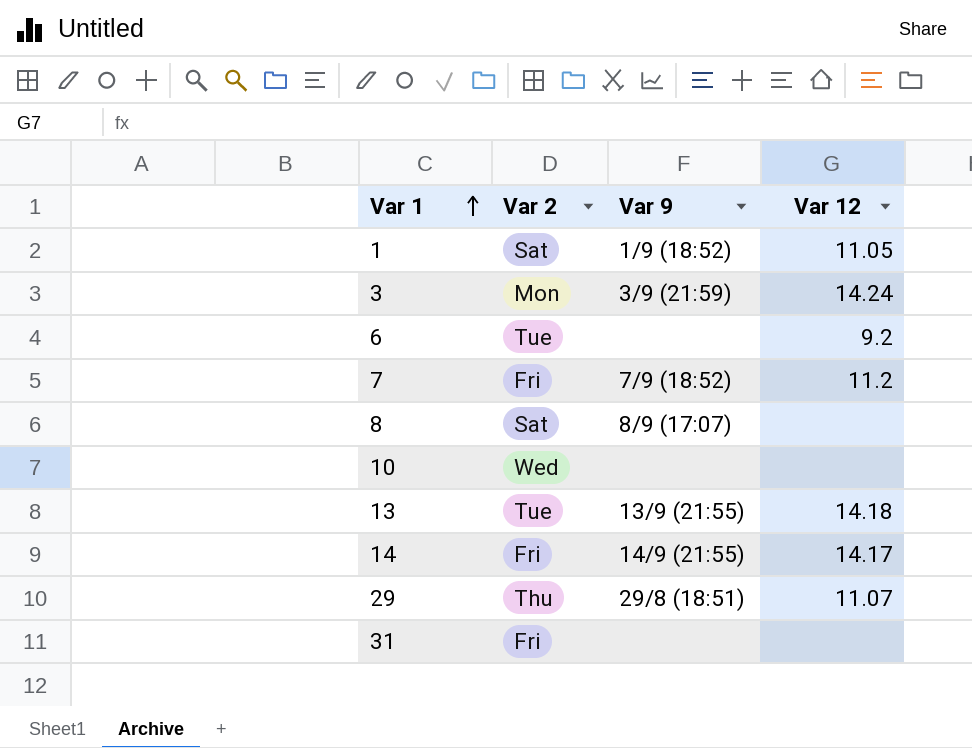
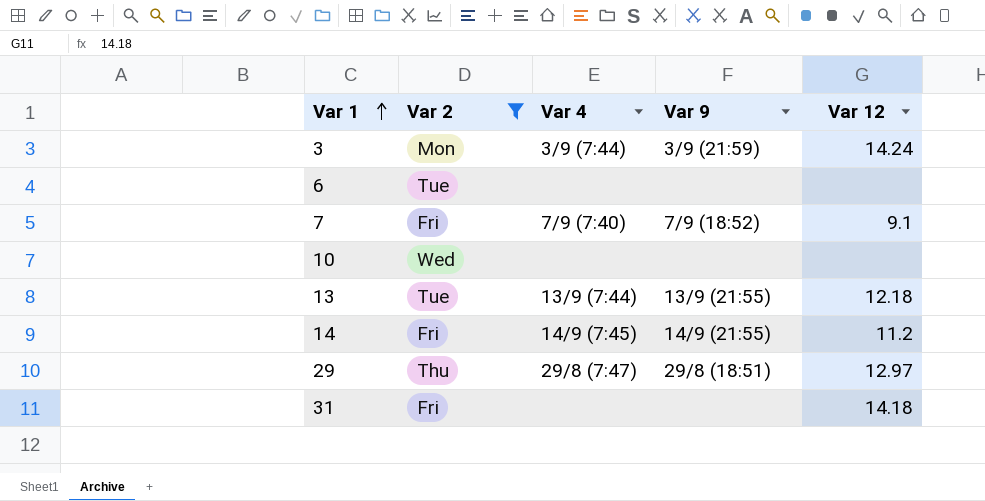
filter: none -> Var 2 != Sat
column Var 4 | position: none -> 3
6 | Var 12: 9.2 -> none
7 | Var 12: 11.2 -> 9.1
13 | Var 12: 14.18 -> 12.18
14 | Var 12: 14.17 -> 11.2
29 | Var 12: 11.07 -> 12.97
31 | Var 12: none -> 14.18

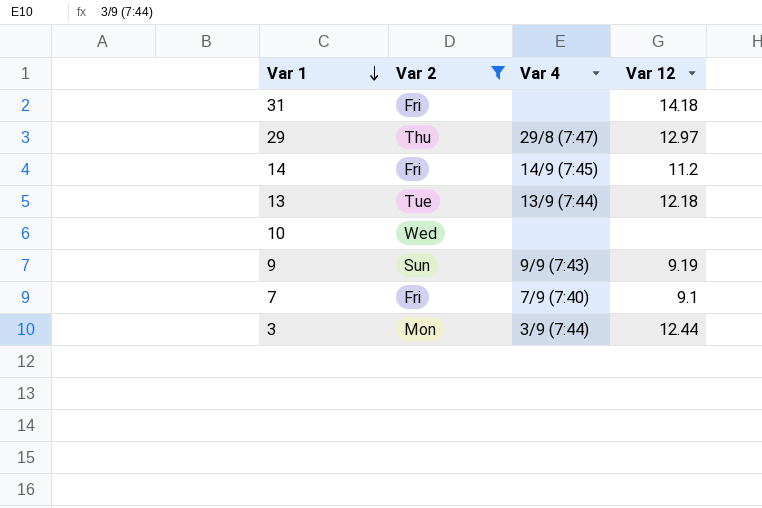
row order: Var 1 ascending -> Var 1 descending
column Var 9 | position: 4 -> none
row 6: Tue | none | none | none -> none
row 9: none -> Sun | 9/9 (7:43) | 9.19
3 | Var 12: 14.24 -> 12.44

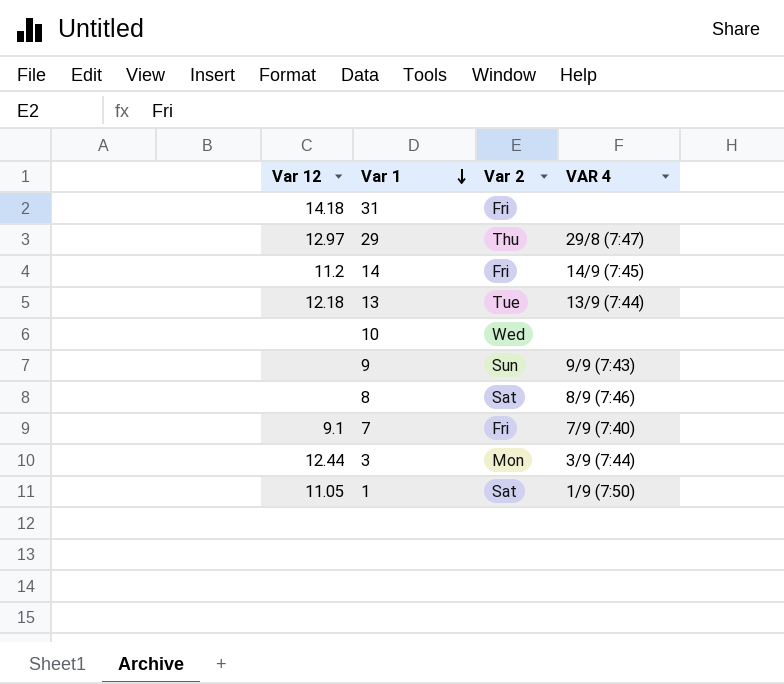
filter: Var 2 != Sat -> none
column Var 12 | position: 4 -> 1
column name: Var 4 -> VAR 4
9 | Var 12: 9.19 -> none

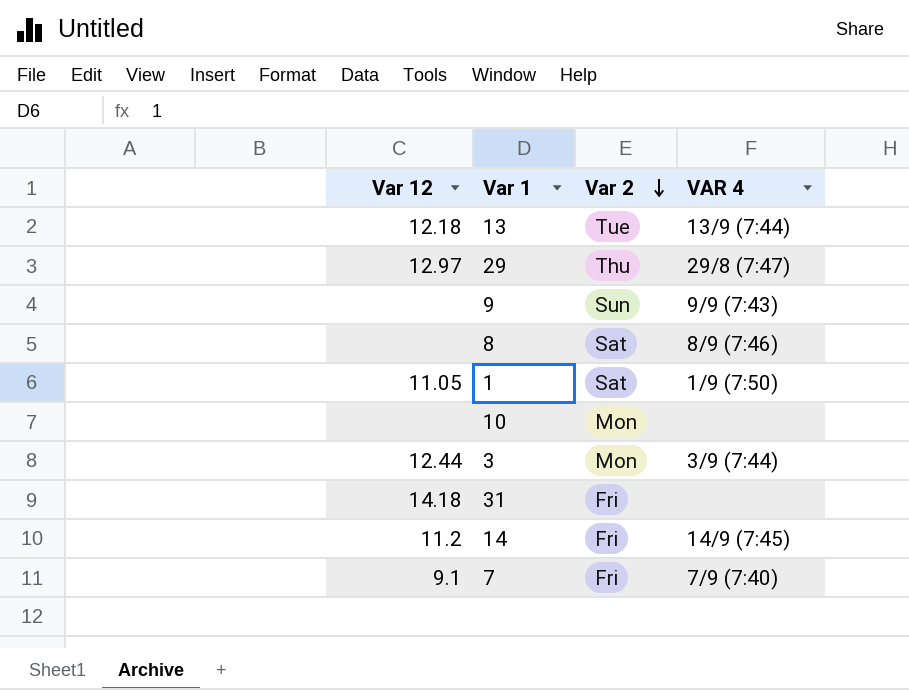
row order: Var 1 descending -> Var 2 descending
10 | Var 2: Wed -> Mon

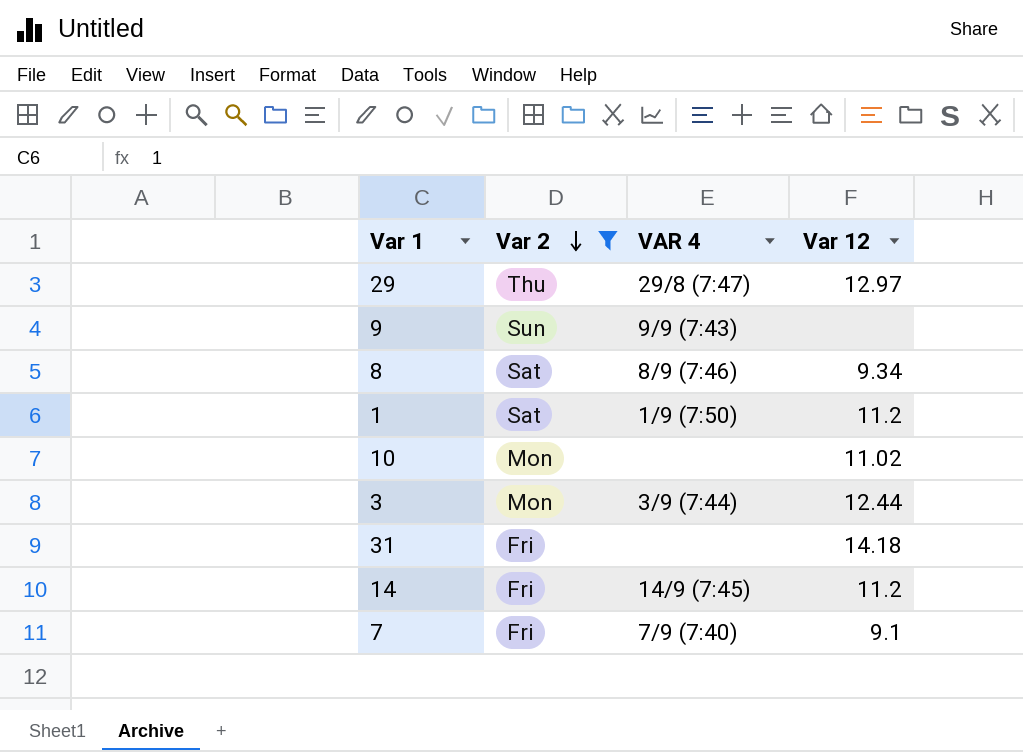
filter: none -> Var 2 != Tue
column Var 12 | position: 1 -> 4
8 | Var 12: none -> 9.34
1 | Var 12: 11.05 -> 11.2
10 | Var 12: none -> 11.02

